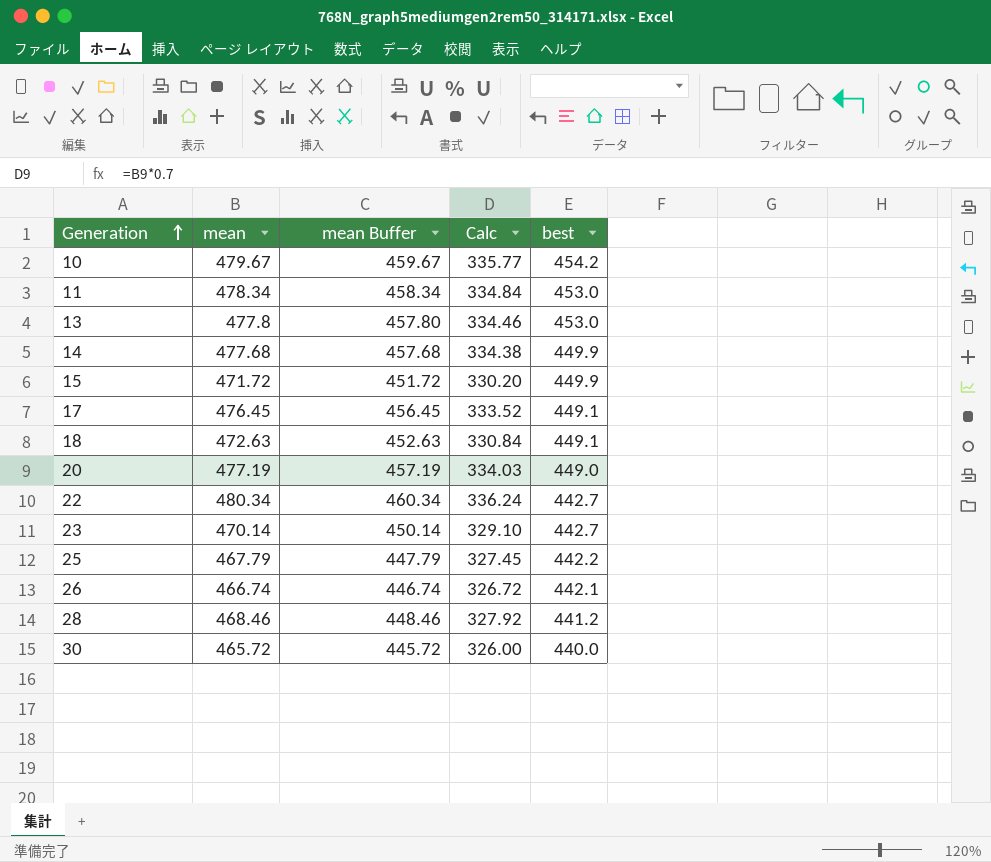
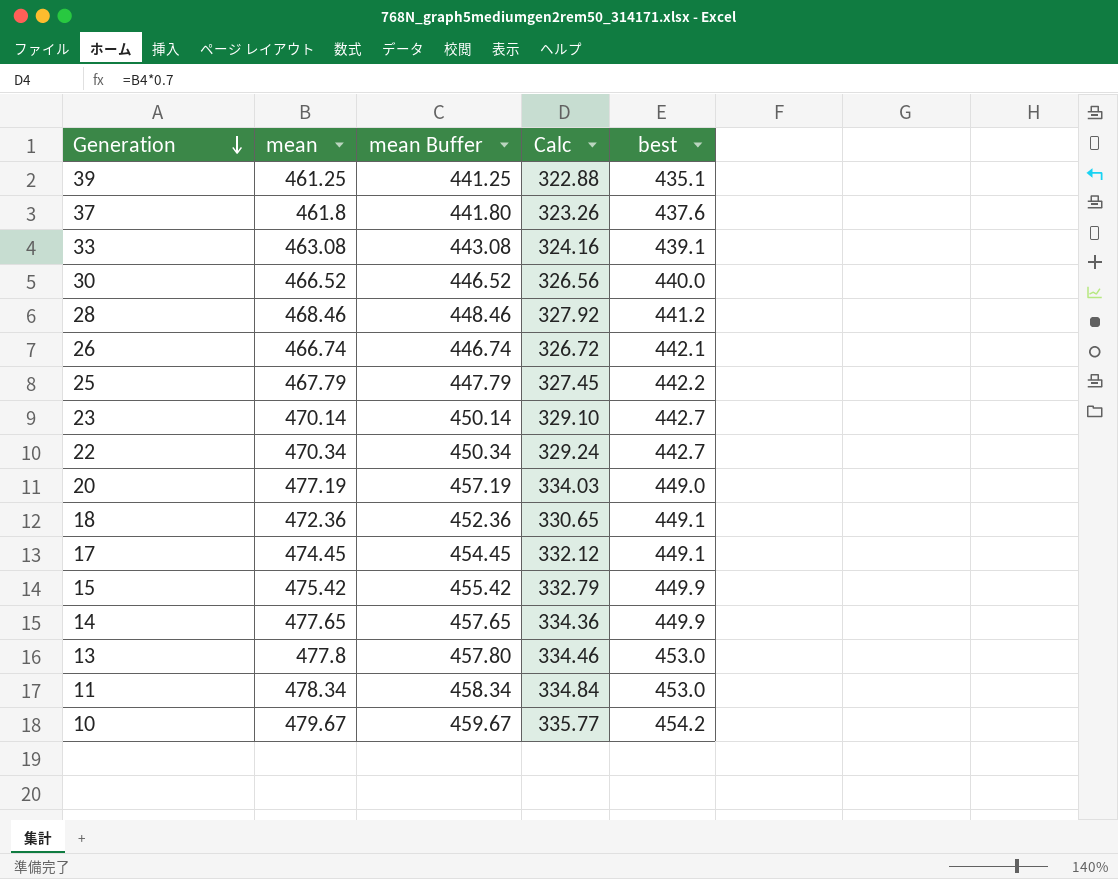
row order: Generation ascending -> Generation descending
row 39: none -> 461.25 | 441.25 | 322.88 | 435.1
row 37: none -> 461.8 | 441.80 | 323.26 | 437.6
row 33: none -> 463.08 | 443.08 | 324.16 | 439.1
30 | mean: 465.72 -> 466.52
30 | mean Buffer: 445.72 -> 446.52
30 | Calc: 326.00 -> 326.56
22 | mean: 480.34 -> 470.34
22 | mean Buffer: 460.34 -> 450.34
22 | Calc: 336.24 -> 329.24
18 | mean: 472.63 -> 472.36
18 | mean Buffer: 452.63 -> 452.36
18 | Calc: 330.84 -> 330.65
17 | mean: 476.45 -> 474.45
17 | mean Buffer: 456.45 -> 454.45
17 | Calc: 333.52 -> 332.12
15 | mean: 471.72 -> 475.42
15 | mean Buffer: 451.72 -> 455.42
15 | Calc: 330.20 -> 332.79
14 | mean: 477.68 -> 477.65
14 | mean Buffer: 457.68 -> 457.65
14 | Calc: 334.38 -> 334.36

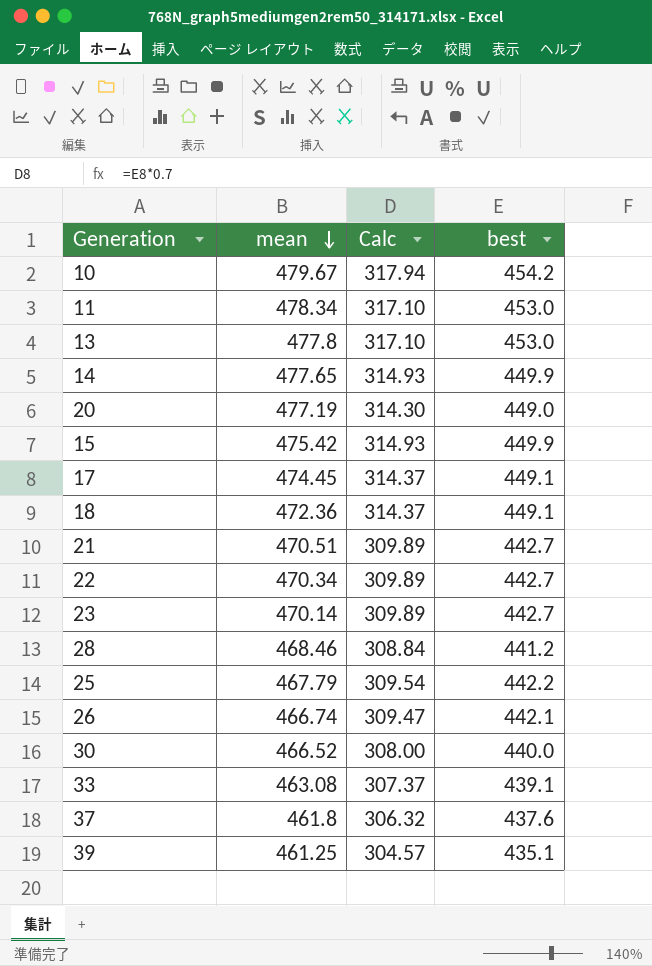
row order: Generation descending -> mean descending
column mean Buffer | formula: [mean] - 20 -> none
column Calc | formula: [mean] * 0.7 -> [best] * 0.7
row 21: none -> 470.51 | 309.89 | 442.7

